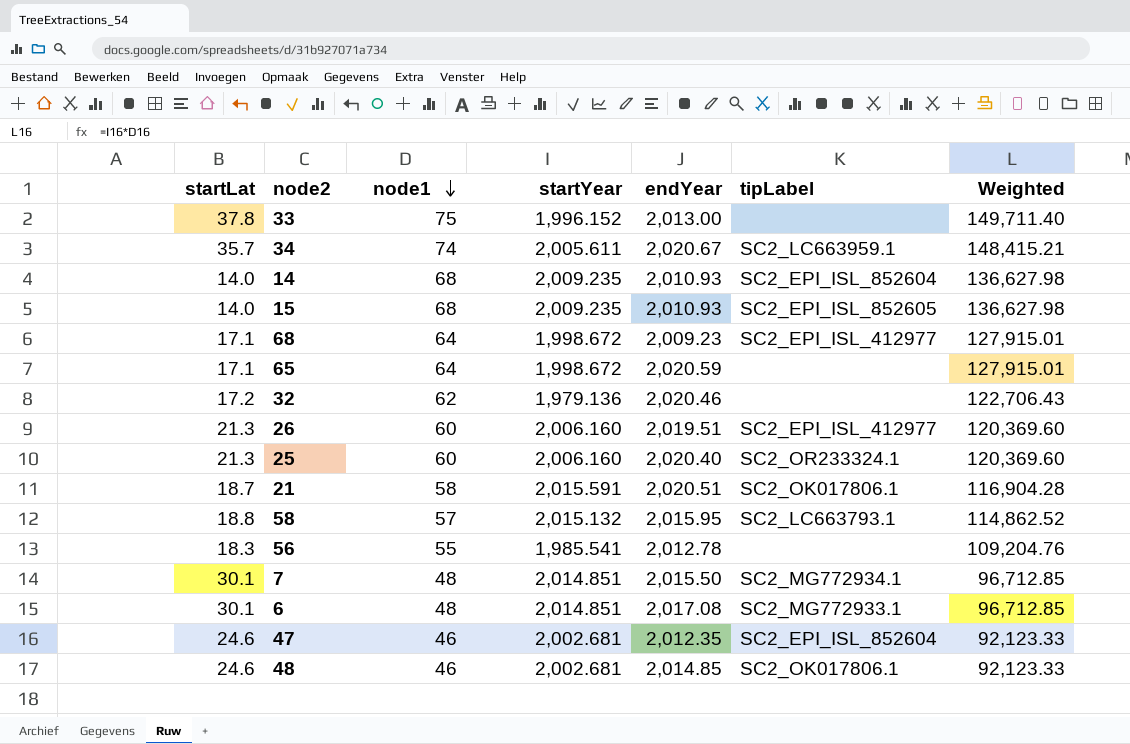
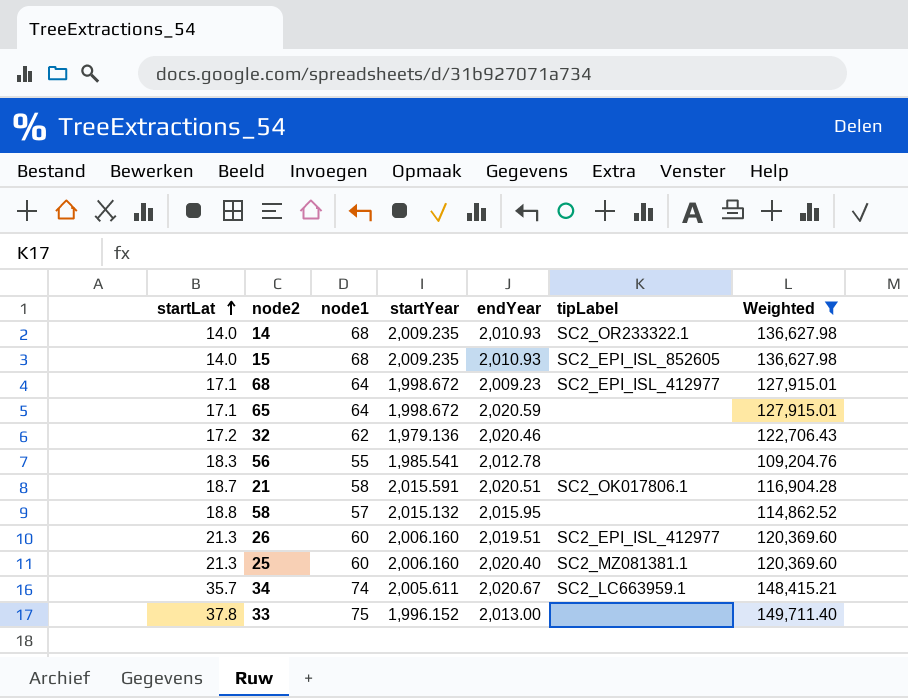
filter: none -> Weighted >= 109,204.76
row order: node1 descending -> startLat ascending
14 | tipLabel: SC2_EPI_ISL_852604 -> SC2_OR233322.1
58 | tipLabel: SC2_LC663793.1 -> none
25 | tipLabel: SC2_OR233324.1 -> SC2_MZ081381.1

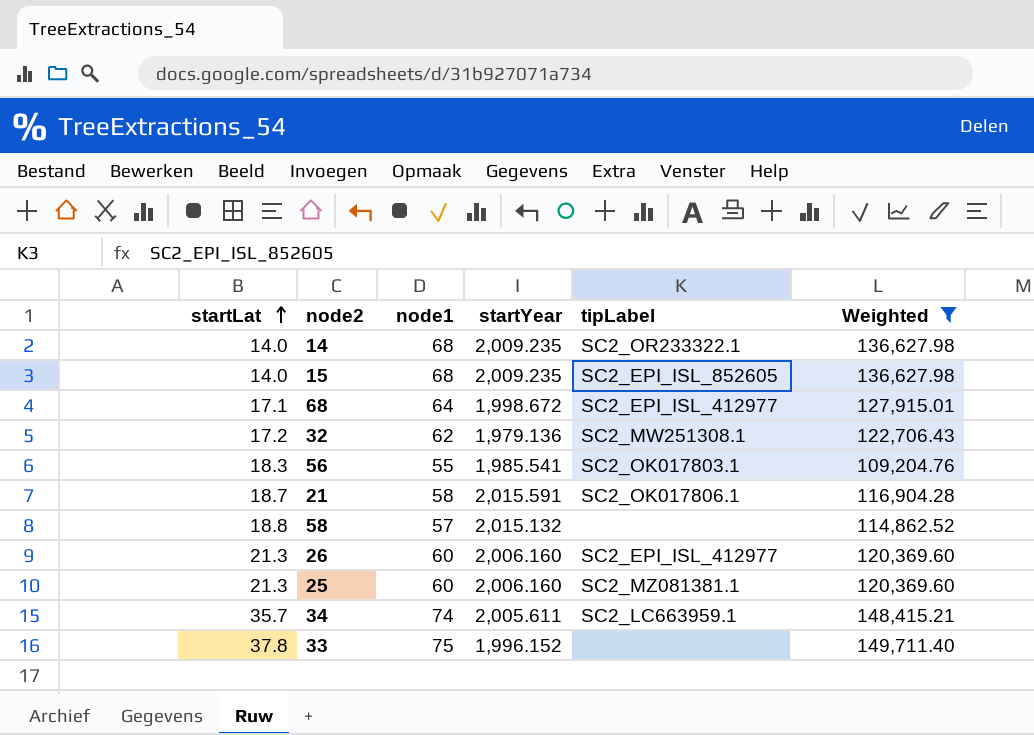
column endYear | position: 5 -> none
row 65: 17.1 | 64 | 1,998.672 | 2,020.59 | none | 127,915.01 -> none
32 | tipLabel: none -> SC2_MW251308.1
56 | tipLabel: none -> SC2_OK017803.1

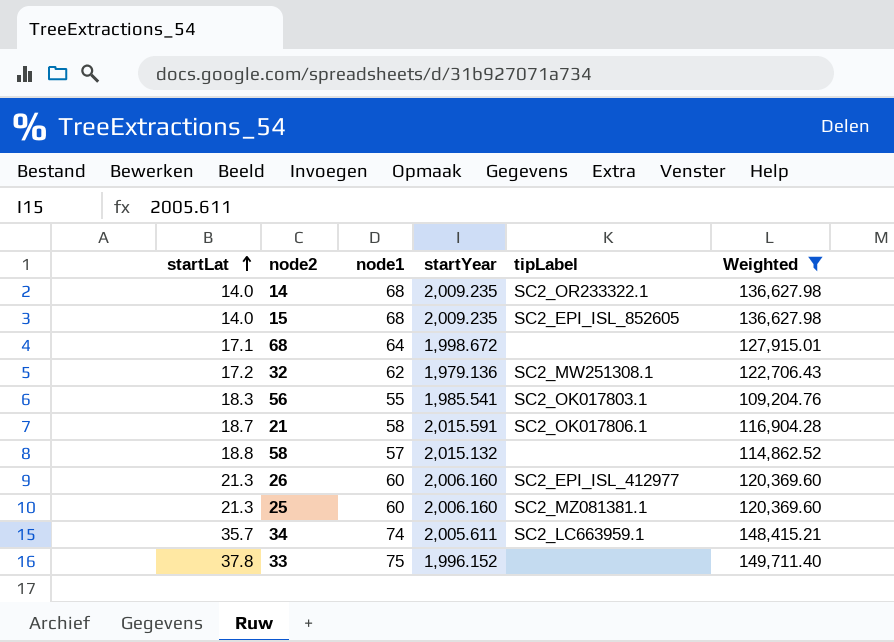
68 | tipLabel: SC2_EPI_ISL_412977 -> none

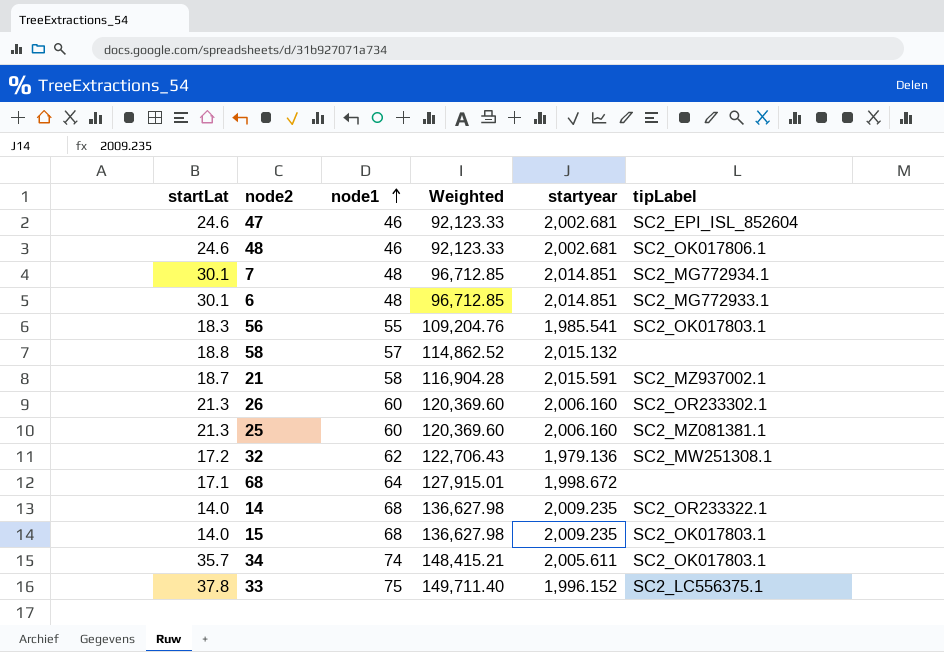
filter: Weighted >= 109,204.76 -> none
row order: startLat ascending -> node1 ascending
column Weighted | position: 6 -> 4
column name: startYear -> startyear
21 | tipLabel: SC2_OK017806.1 -> SC2_MZ937002.1
26 | tipLabel: SC2_EPI_ISL_412977 -> SC2_OR233302.1
15 | tipLabel: SC2_EPI_ISL_852605 -> SC2_OK017803.1
34 | tipLabel: SC2_LC663959.1 -> SC2_OK017803.1
33 | tipLabel: none -> SC2_LC556375.1

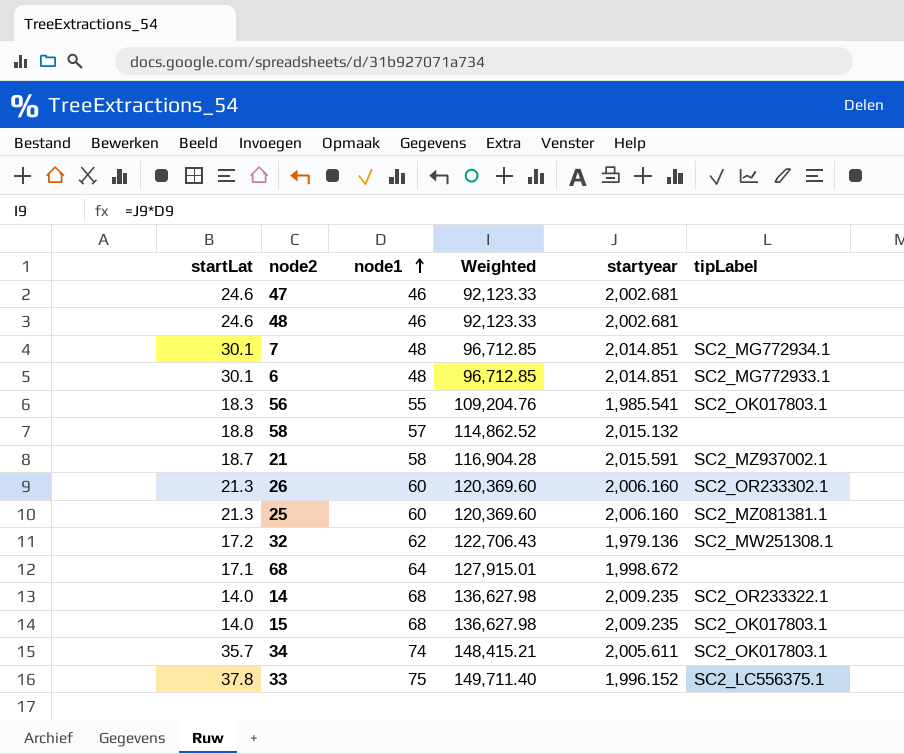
47 | tipLabel: SC2_EPI_ISL_852604 -> none
48 | tipLabel: SC2_OK017806.1 -> none

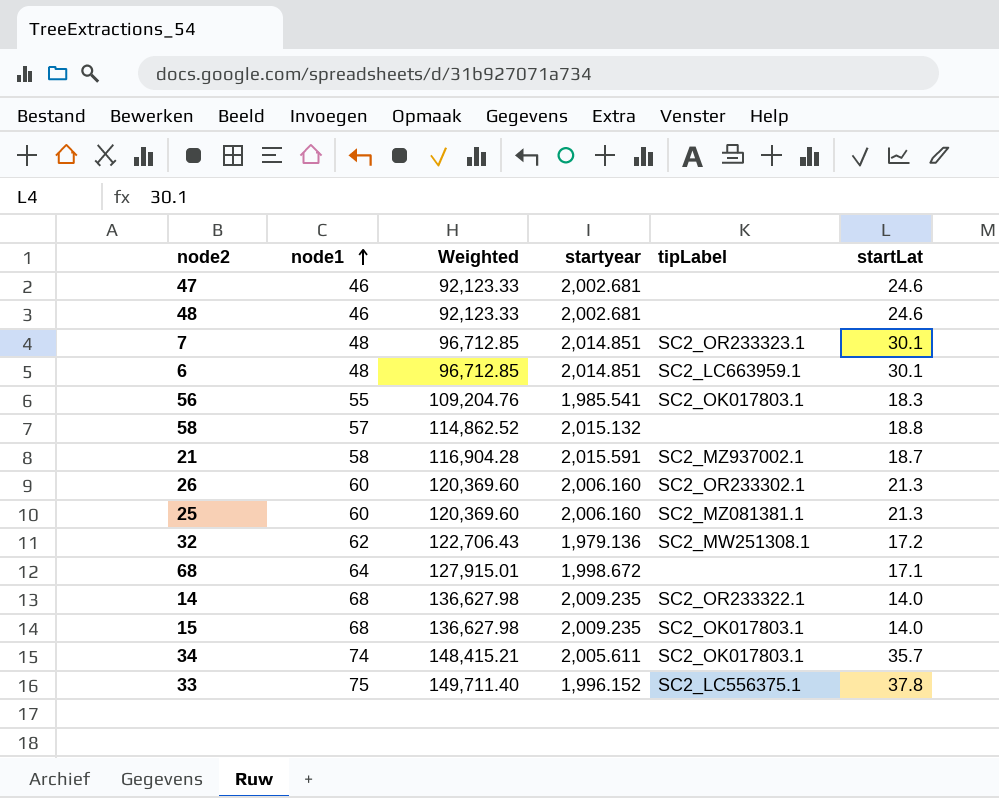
column startLat | position: 1 -> 6
7 | tipLabel: SC2_MG772934.1 -> SC2_OR233323.1
6 | tipLabel: SC2_MG772933.1 -> SC2_LC663959.1

